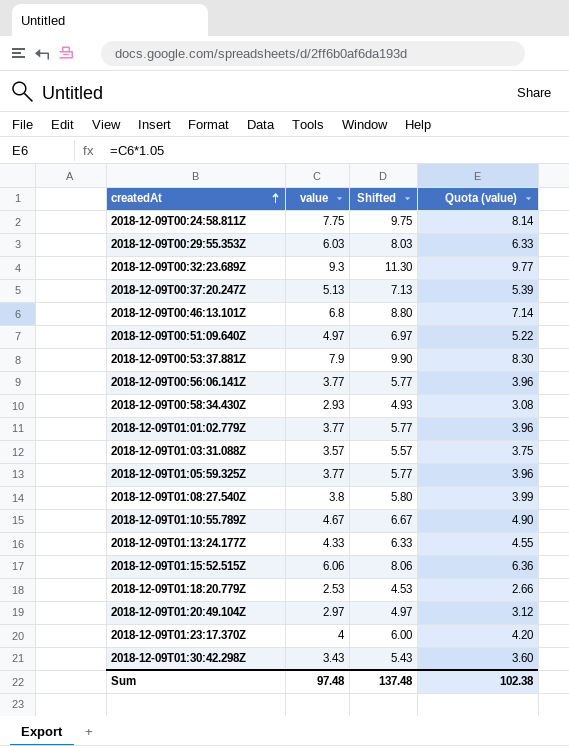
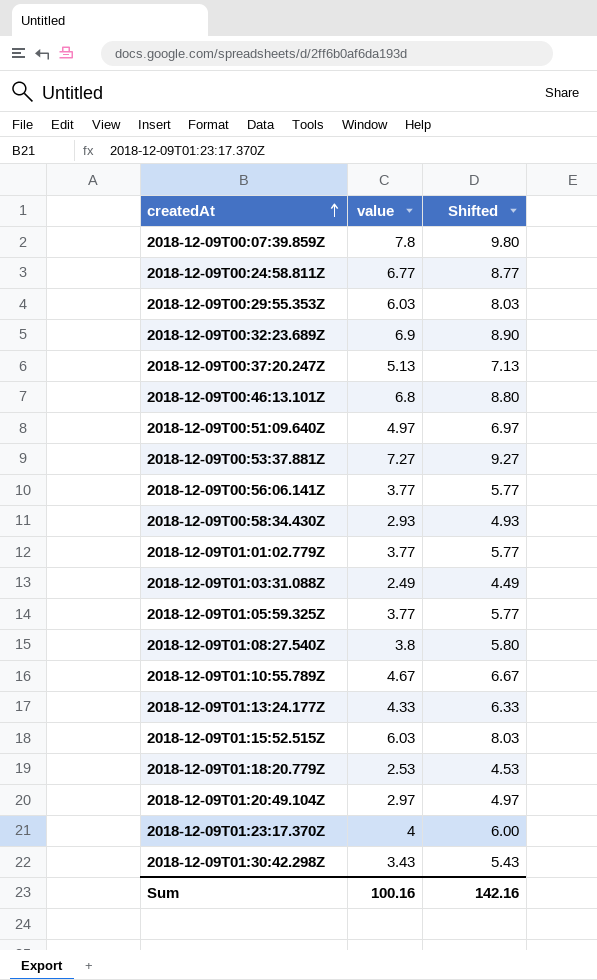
column Quota (value) | formula: [value] * 1.05 -> none
row 2018-12-09T00:07:39.859Z: none -> 7.8 | 9.80
2018-12-09T00:24:58.811Z | value: 7.75 -> 6.77
2018-12-09T00:24:58.811Z | Shifted: 9.75 -> 8.77
2018-12-09T00:32:23.689Z | value: 9.3 -> 6.9
2018-12-09T00:32:23.689Z | Shifted: 11.30 -> 8.90
2018-12-09T00:53:37.881Z | value: 7.9 -> 7.27
2018-12-09T00:53:37.881Z | Shifted: 9.90 -> 9.27
2018-12-09T01:03:31.088Z | value: 3.57 -> 2.49
2018-12-09T01:03:31.088Z | Shifted: 5.57 -> 4.49
2018-12-09T01:15:52.515Z | value: 6.06 -> 6.03
2018-12-09T01:15:52.515Z | Shifted: 8.06 -> 8.03
Sum | value: 97.48 -> 100.16
Sum | Shifted: 137.48 -> 142.16

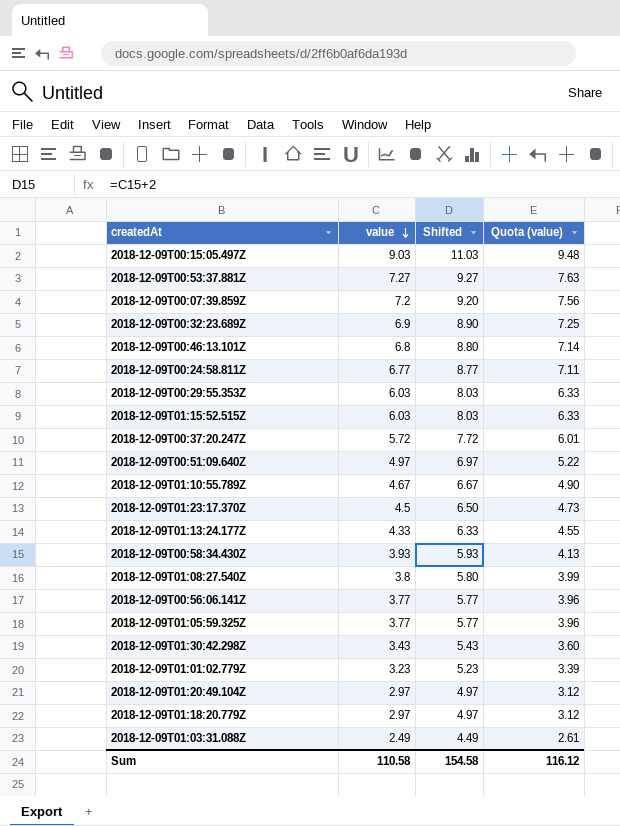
row order: createdAt ascending -> value descending
column Quota (value) | formula: none -> [value] * 1.05
row 2018-12-09T00:15:05.497Z: none -> 9.03 | 11.03 | 9.48
2018-12-09T00:07:39.859Z | value: 7.8 -> 7.2
2018-12-09T00:07:39.859Z | Shifted: 9.80 -> 9.20
2018-12-09T00:37:20.247Z | value: 5.13 -> 5.72
2018-12-09T00:37:20.247Z | Shifted: 7.13 -> 7.72
2018-12-09T01:23:17.370Z | value: 4 -> 4.5
2018-12-09T01:23:17.370Z | Shifted: 6.00 -> 6.50
2018-12-09T00:58:34.430Z | value: 2.93 -> 3.93
2018-12-09T00:58:34.430Z | Shifted: 4.93 -> 5.93
2018-12-09T01:01:02.779Z | value: 3.77 -> 3.23
2018-12-09T01:01:02.779Z | Shifted: 5.77 -> 5.23
2018-12-09T01:18:20.779Z | value: 2.53 -> 2.97
2018-12-09T01:18:20.779Z | Shifted: 4.53 -> 4.97
Sum | value: 100.16 -> 110.58
Sum | Shifted: 142.16 -> 154.58

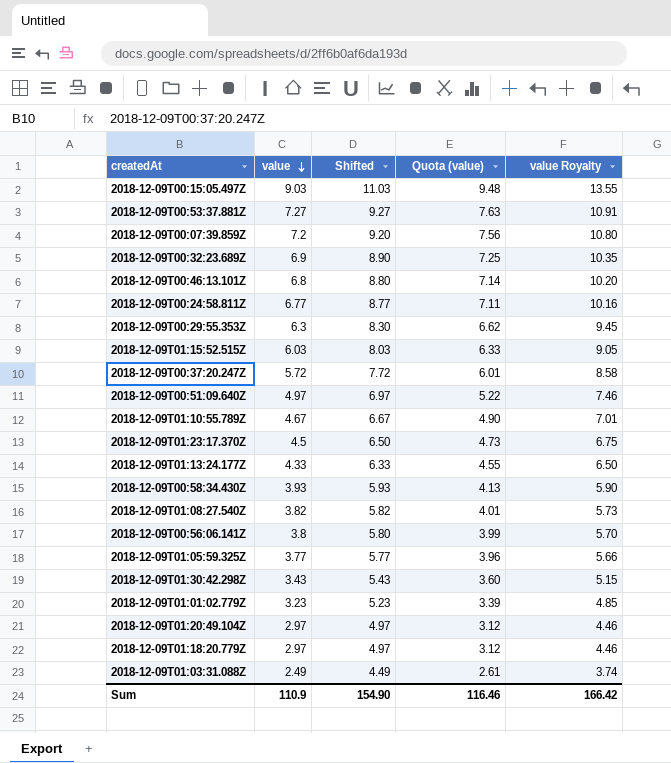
column value Royalty | formula: none -> [value] * 1.5
2018-12-09T00:29:55.353Z | value: 6.03 -> 6.3
2018-12-09T00:29:55.353Z | Shifted: 8.03 -> 8.30
2018-12-09T00:29:55.353Z | Quota (value): 6.33 -> 6.62
2018-12-09T01:08:27.540Z | value: 3.8 -> 3.82
2018-12-09T01:08:27.540Z | Shifted: 5.80 -> 5.82
2018-12-09T01:08:27.540Z | Quota (value): 3.99 -> 4.01
2018-12-09T00:56:06.141Z | value: 3.77 -> 3.8
2018-12-09T00:56:06.141Z | Shifted: 5.77 -> 5.80
2018-12-09T00:56:06.141Z | Quota (value): 3.96 -> 3.99
Sum | value: 110.58 -> 110.9
Sum | Shifted: 154.58 -> 154.90
Sum | Quota (value): 116.12 -> 116.46

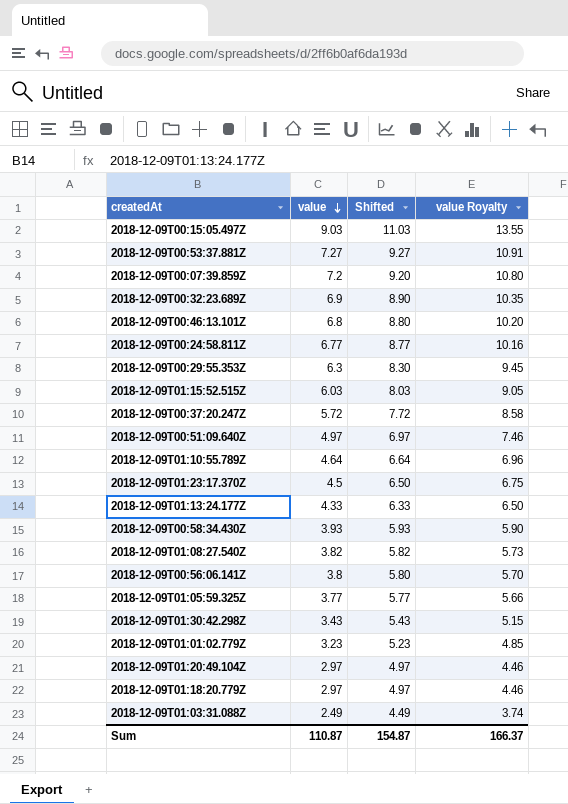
column Quota (value) | formula: [value] * 1.05 -> none
2018-12-09T01:10:55.789Z | value: 4.67 -> 4.64
2018-12-09T01:10:55.789Z | Shifted: 6.67 -> 6.64
2018-12-09T01:10:55.789Z | value Royalty: 7.01 -> 6.96
Sum | value: 110.9 -> 110.87
Sum | Shifted: 154.90 -> 154.87
Sum | value Royalty: 166.42 -> 166.37

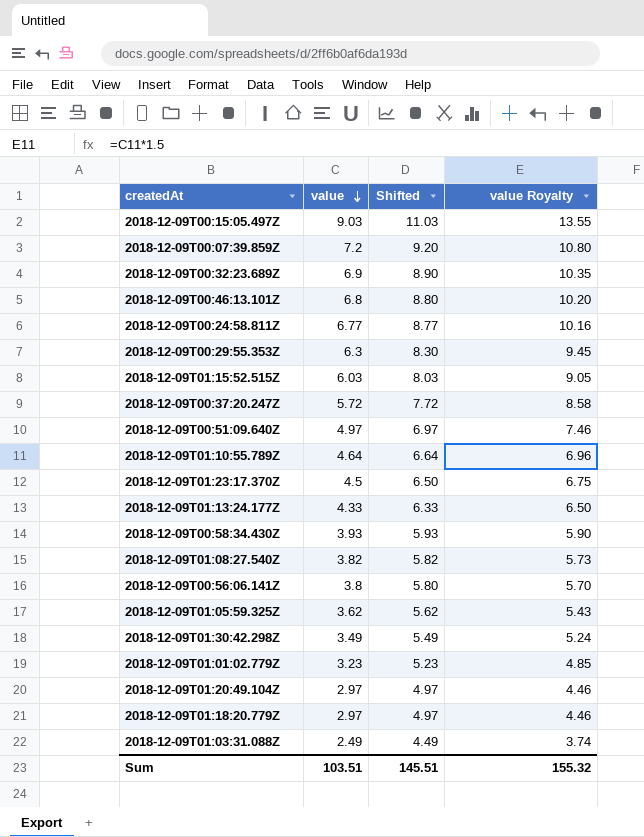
row 2018-12-09T00:53:37.881Z: 7.27 | 9.27 | 10.91 -> none
2018-12-09T01:05:59.325Z | value: 3.77 -> 3.62
2018-12-09T01:05:59.325Z | Shifted: 5.77 -> 5.62
2018-12-09T01:05:59.325Z | value Royalty: 5.66 -> 5.43
2018-12-09T01:30:42.298Z | value: 3.43 -> 3.49
2018-12-09T01:30:42.298Z | Shifted: 5.43 -> 5.49
2018-12-09T01:30:42.298Z | value Royalty: 5.15 -> 5.24
Sum | value: 110.87 -> 103.51
Sum | Shifted: 154.87 -> 145.51
Sum | value Royalty: 166.37 -> 155.32

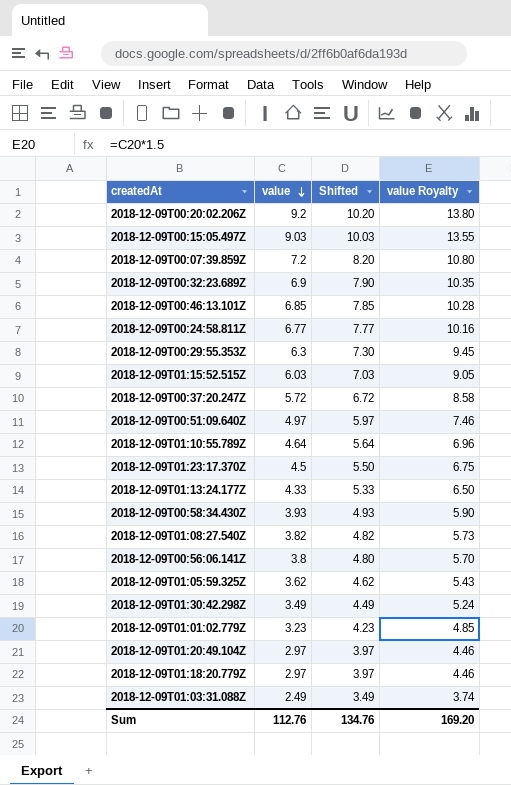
column Shifted | formula: [value] + 2 -> [value] + 1
row 2018-12-09T00:20:02.206Z: none -> 9.2 | 10.20 | 13.80
2018-12-09T00:46:13.101Z | value: 6.8 -> 6.85
2018-12-09T00:46:13.101Z | value Royalty: 10.20 -> 10.28
Sum | value: 103.51 -> 112.76
Sum | Shifted: 145.51 -> 134.76
Sum | value Royalty: 155.32 -> 169.20

